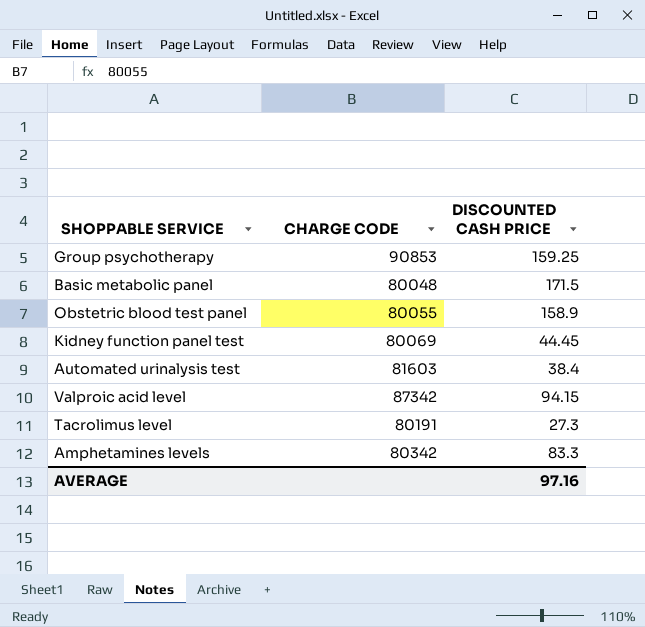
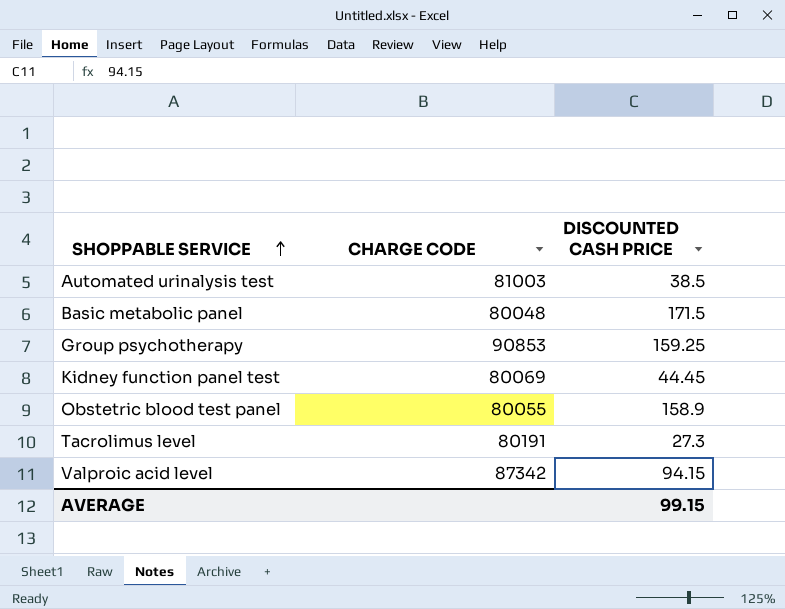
row order: none -> SHOPPABLE SERVICE ascending
row Amphetamines levels: 80342 | 83.3 -> none
Automated urinalysis test | CHARGE CODE: 81603 -> 81003
Automated urinalysis test | DISCOUNTED CASH PRICE: 38.4 -> 38.5
AVERAGE | DISCOUNTED CASH PRICE: 97.16 -> 99.15

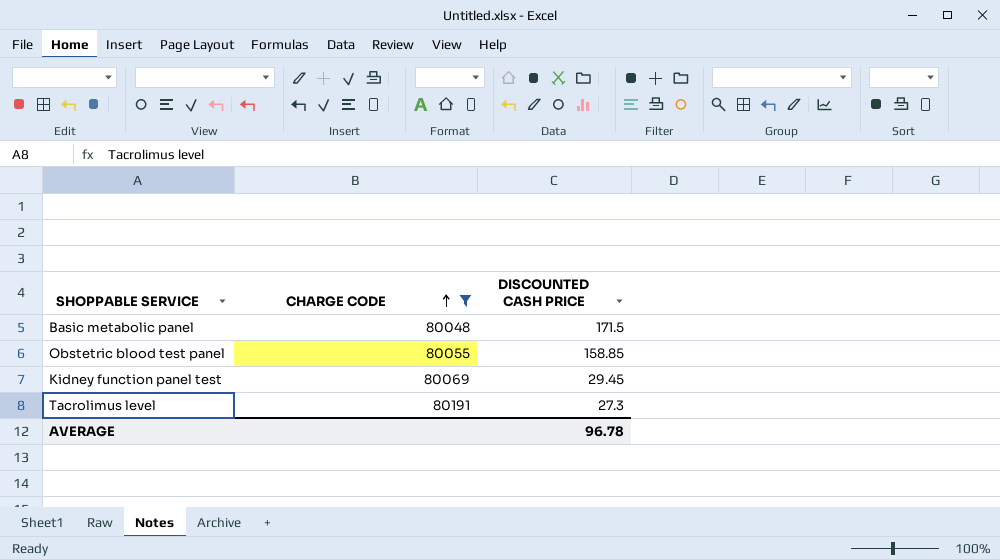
filter: none -> CHARGE CODE <= 80191
row order: SHOPPABLE SERVICE ascending -> CHARGE CODE ascending
Obstetric blood test panel | DISCOUNTED CASH PRICE: 158.9 -> 158.85
Kidney function panel test | DISCOUNTED CASH PRICE: 44.45 -> 29.45
AVERAGE | DISCOUNTED CASH PRICE: 99.15 -> 96.78

